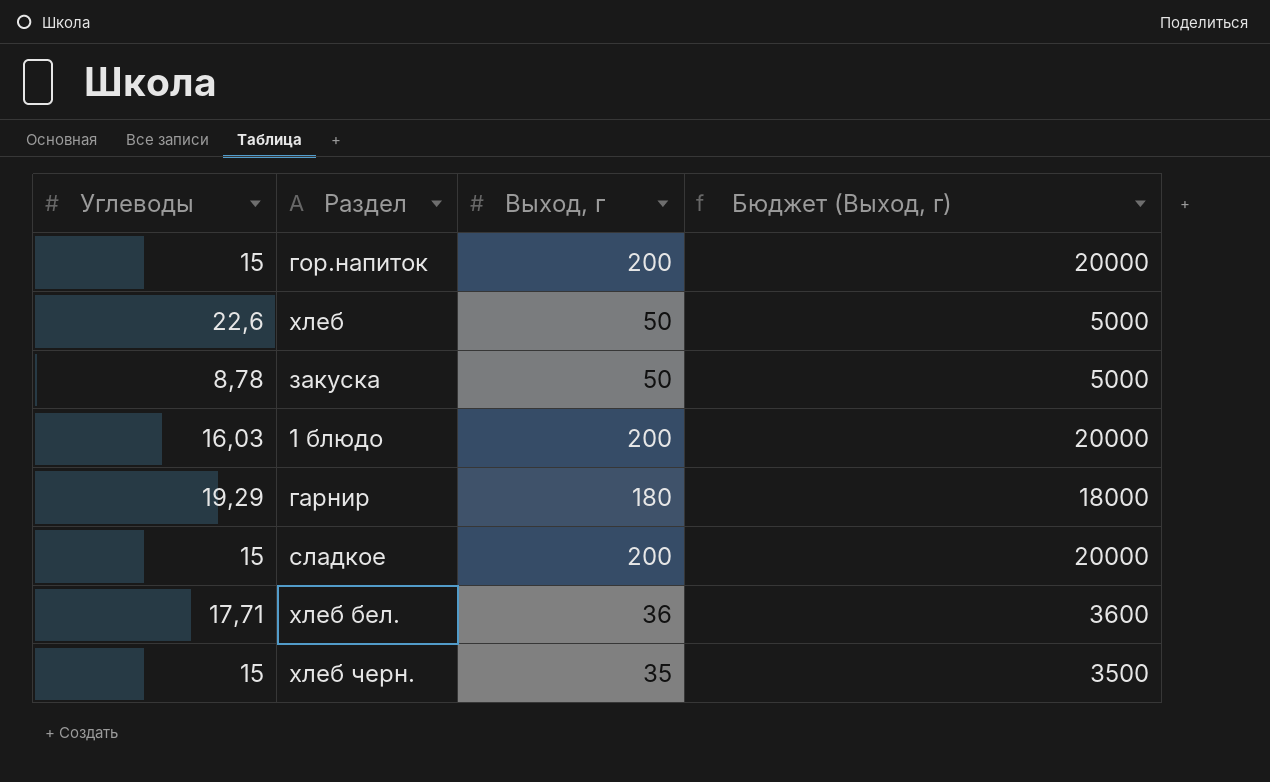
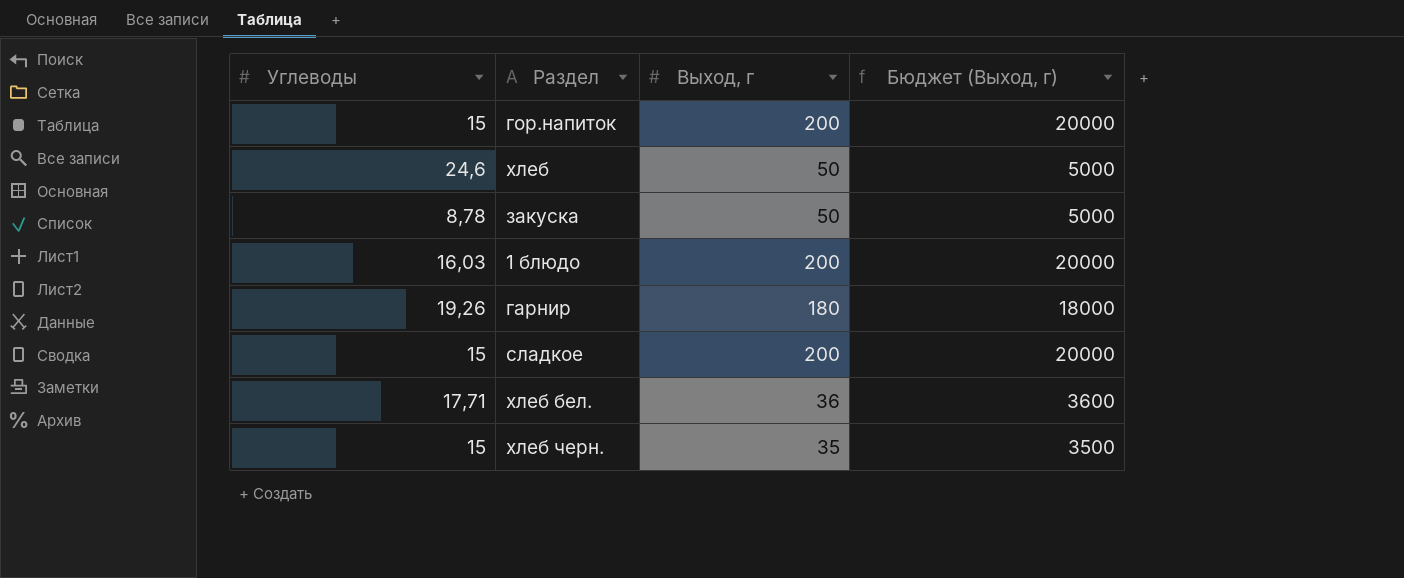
хлеб | Углеводы: 22,6 -> 24,6
гарнир | Углеводы: 19,29 -> 19,26

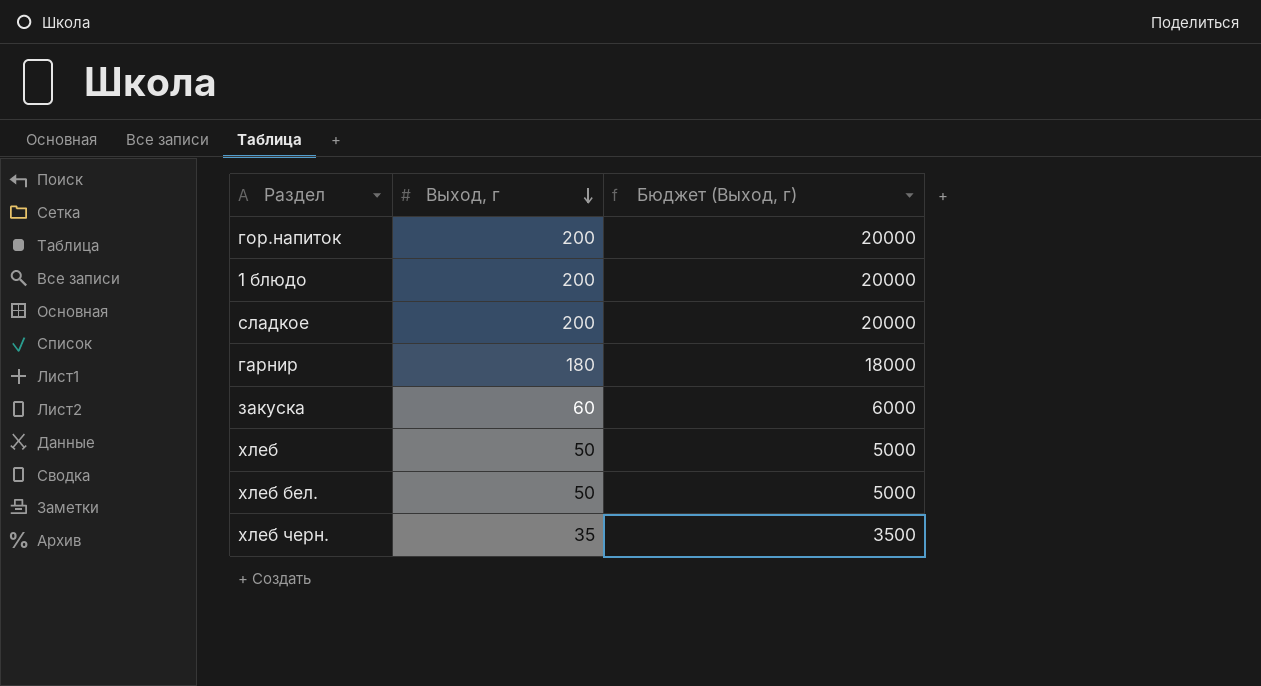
row order: none -> Выход, г descending
column Углеводы | position: 1 -> none
закуска | Выход, г: 50 -> 60
закуска | Бюджет (Выход, г): 5000 -> 6000
хлеб бел. | Выход, г: 36 -> 50
хлеб бел. | Бюджет (Выход, г): 3600 -> 5000

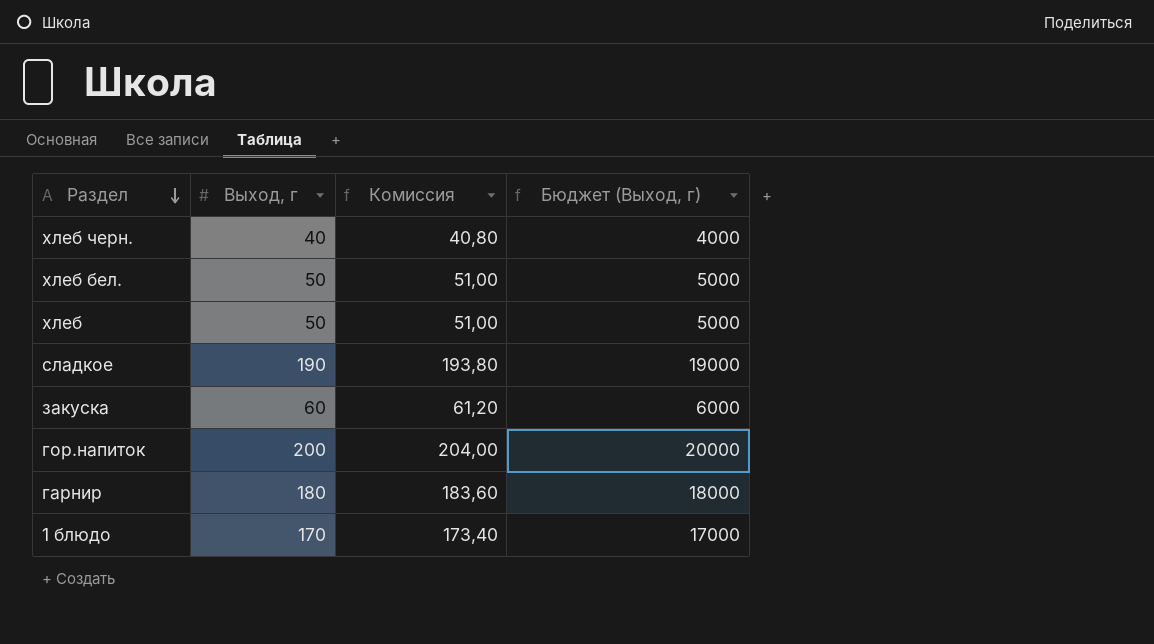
row order: Выход, г descending -> Раздел descending
column Комиссия | formula: none -> [Выход, г] * 1,02
хлеб черн. | Выход, г: 35 -> 40
хлеб черн. | Бюджет (Выход, г): 3500 -> 4000
сладкое | Выход, г: 200 -> 190
сладкое | Бюджет (Выход, г): 20000 -> 19000
1 блюдо | Выход, г: 200 -> 170
1 блюдо | Бюджет (Выход, г): 20000 -> 17000

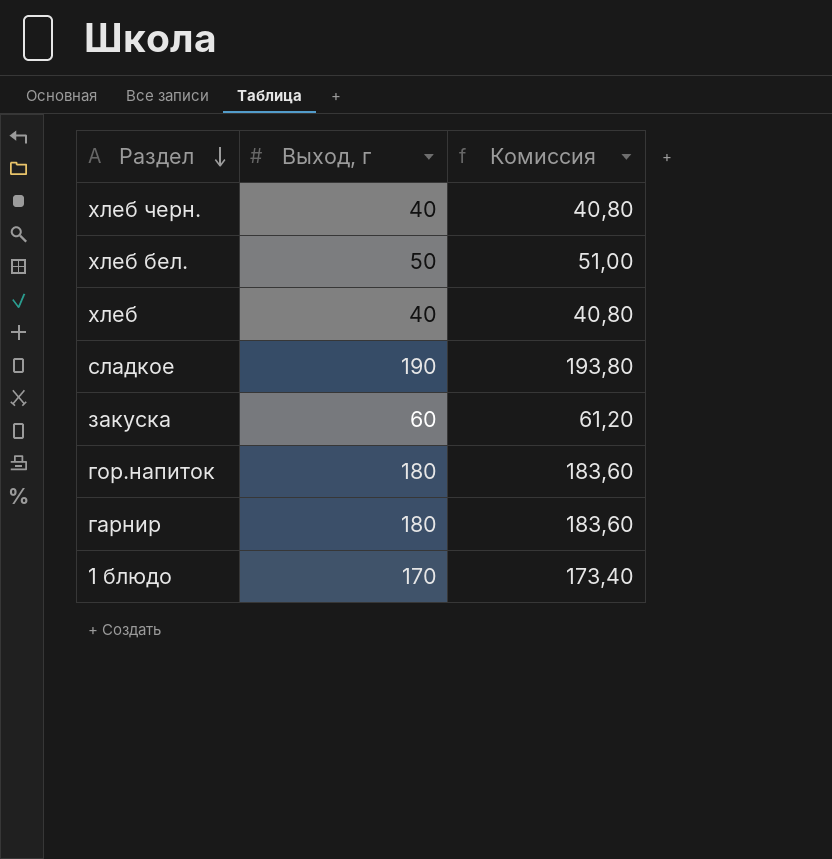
column Бюджет (Выход, г) | formula: [Выход, г] * 100 -> none
хлеб | Выход, г: 50 -> 40
хлеб | Комиссия: 51,00 -> 40,80
гор.напиток | Выход, г: 200 -> 180
гор.напиток | Комиссия: 204,00 -> 183,60

